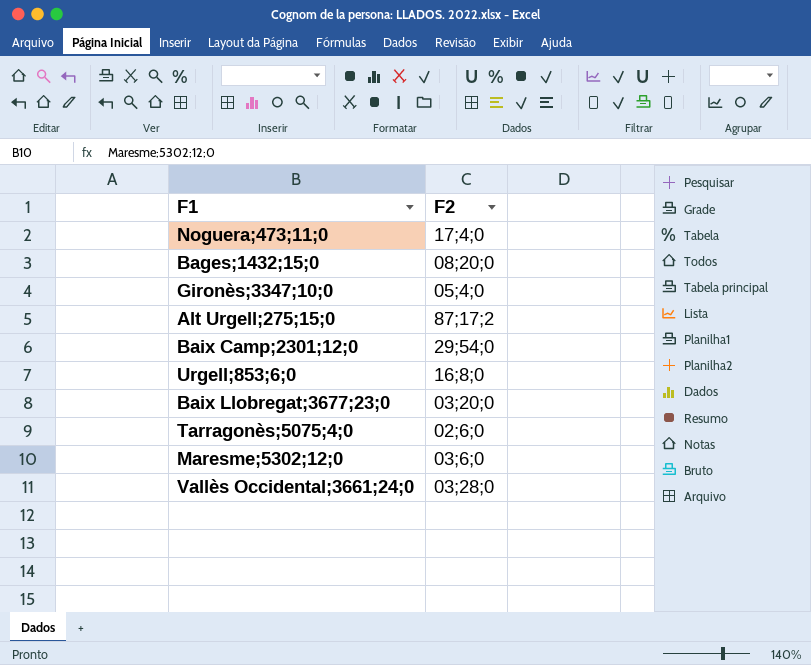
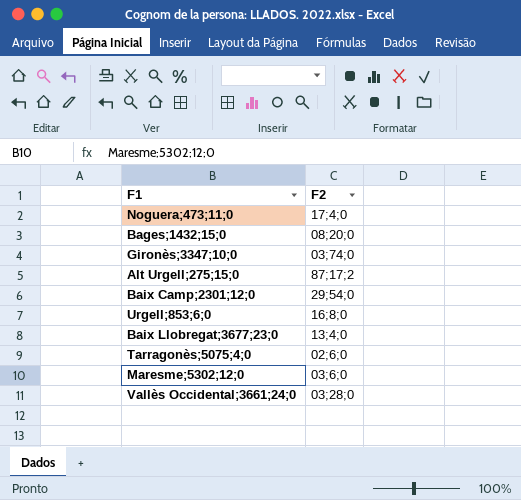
Gironès;3347;10;0 | F2: 05;4;0 -> 03;74;0
Baix Llobregat;3677;23;0 | F2: 03;20;0 -> 13;4;0

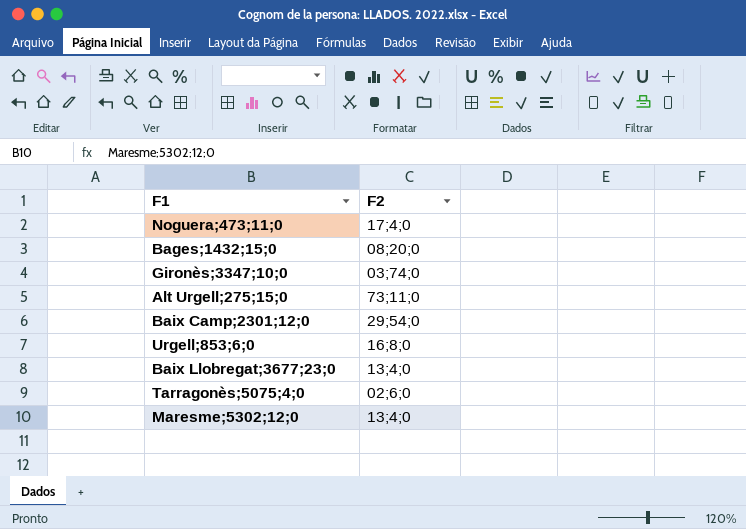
row Vallès Occidental;3661;24;0: 03;28;0 -> none
Alt Urgell;275;15;0 | F2: 87;17;2 -> 73;11;0
Maresme;5302;12;0 | F2: 03;6;0 -> 13;4;0

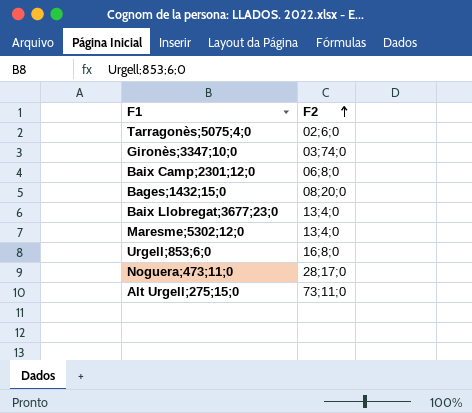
row order: none -> F2 ascending
Baix Camp;2301;12;0 | F2: 29;54;0 -> 06;8;0
Noguera;473;11;0 | F2: 17;4;0 -> 28;17;0

